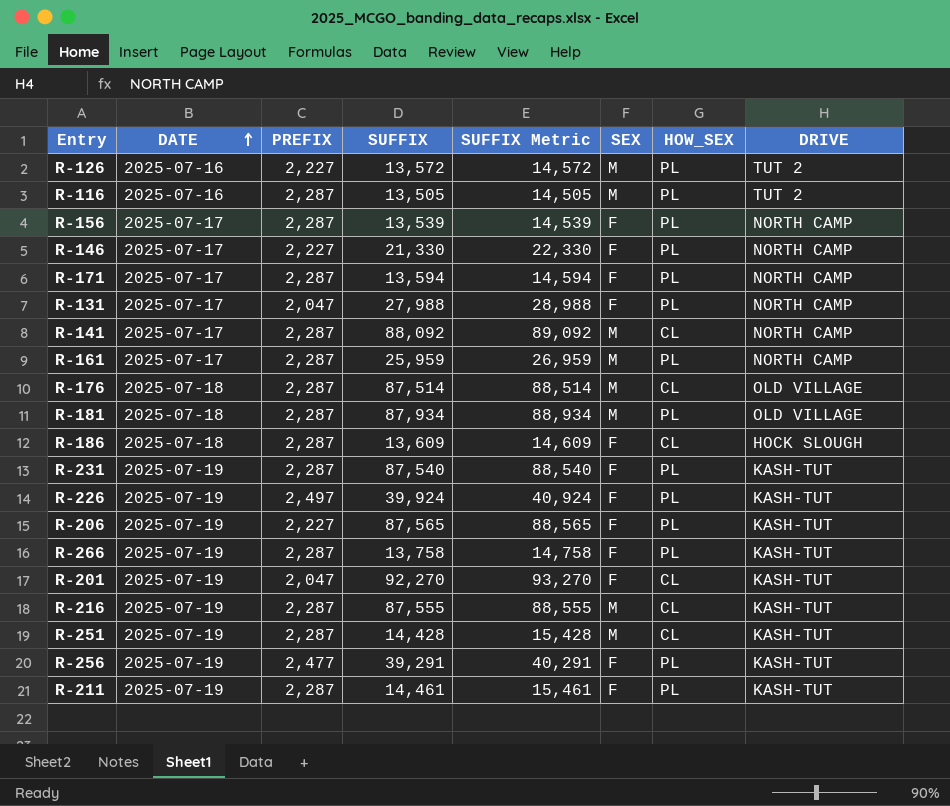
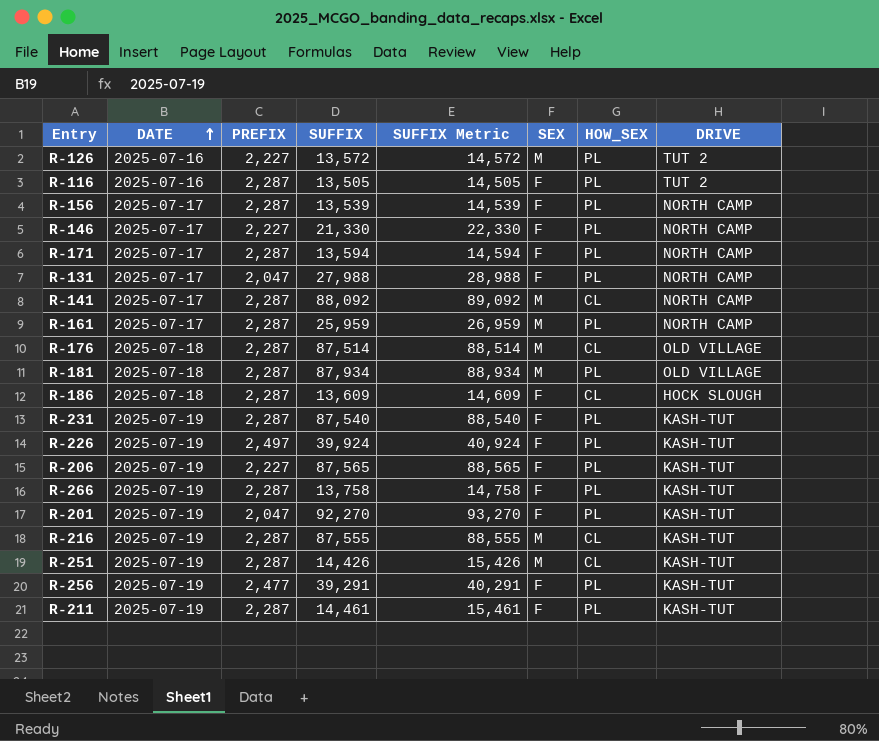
R-116 | SEX: M -> F
R-201 | HOW_SEX: CL -> PL
R-251 | SUFFIX: 14,428 -> 14,426
R-251 | SUFFIX Metric: 15,428 -> 15,426

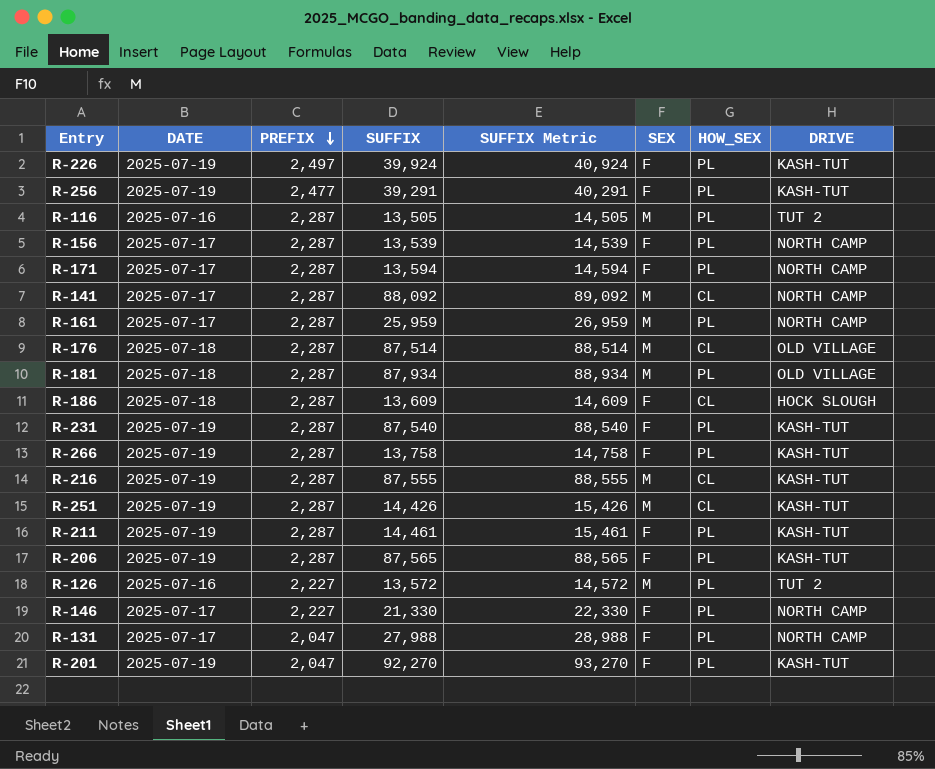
row order: DATE ascending -> PREFIX descending
R-116 | SEX: F -> M
R-206 | PREFIX: 2,227 -> 2,287

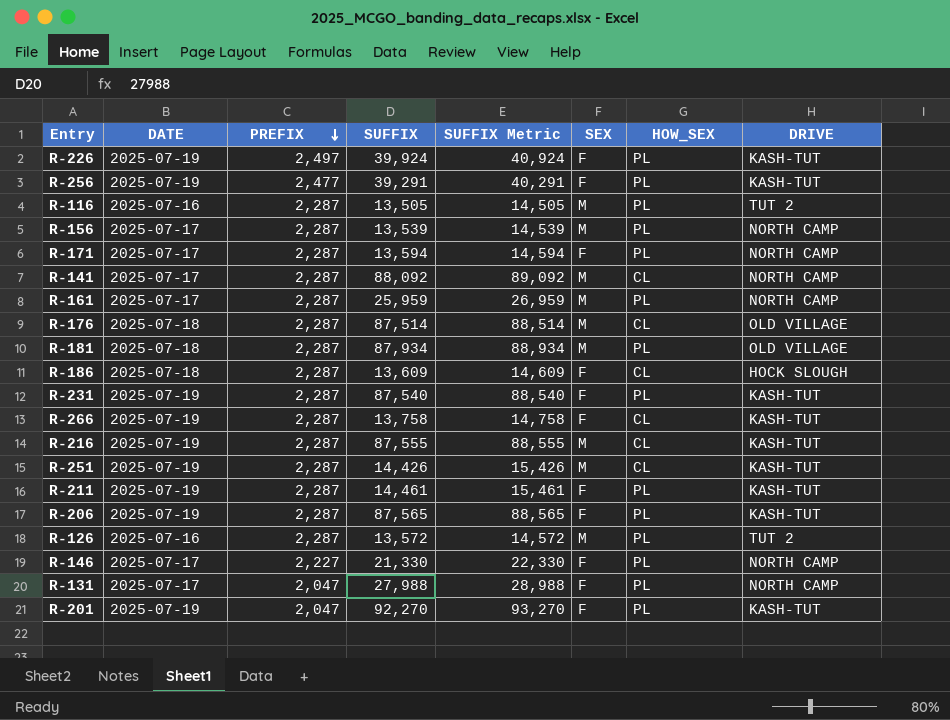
R-156 | SEX: F -> M
R-266 | HOW_SEX: PL -> CL
R-126 | PREFIX: 2,227 -> 2,287

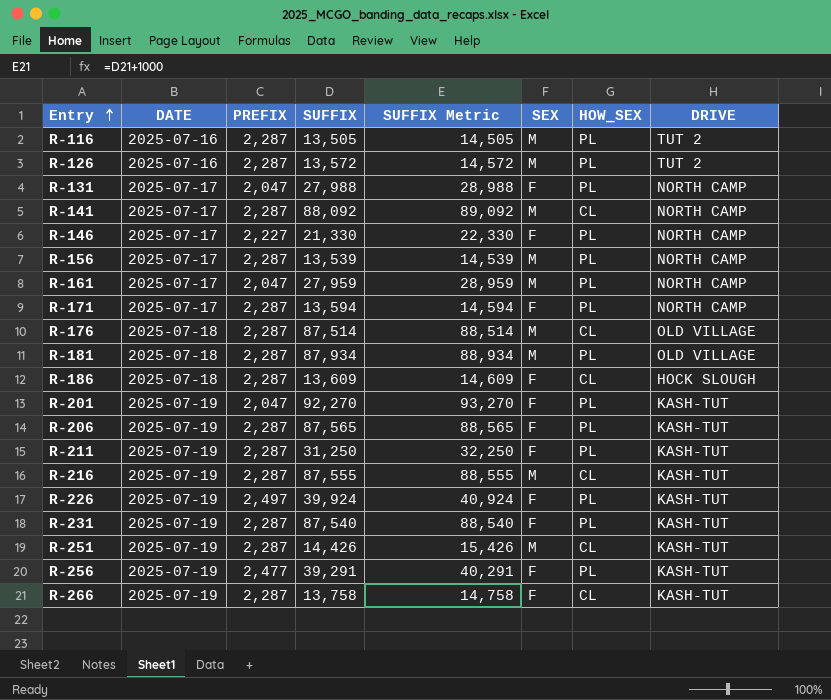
row order: PREFIX descending -> Entry ascending
R-161 | PREFIX: 2,287 -> 2,047
R-161 | SUFFIX: 25,959 -> 27,959
R-161 | SUFFIX Metric: 26,959 -> 28,959
R-211 | SUFFIX: 14,461 -> 31,250
R-211 | SUFFIX Metric: 15,461 -> 32,250

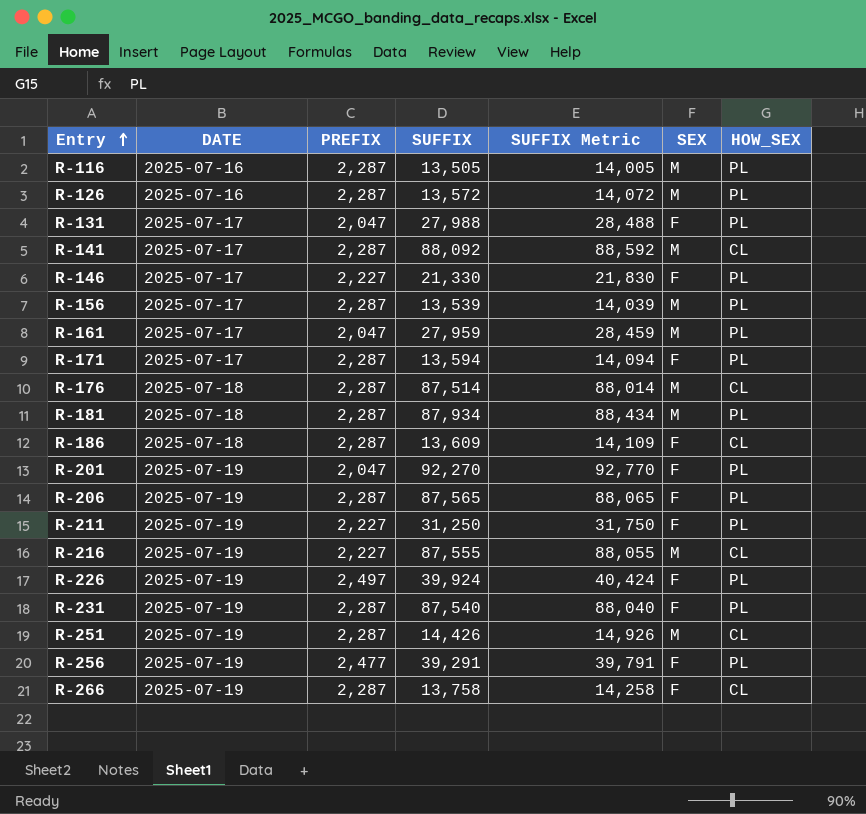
column DRIVE | position: 8 -> none
column SUFFIX Metric | formula: [SUFFIX] + 1000 -> [SUFFIX] + 500
R-211 | PREFIX: 2,287 -> 2,227
R-216 | PREFIX: 2,287 -> 2,227

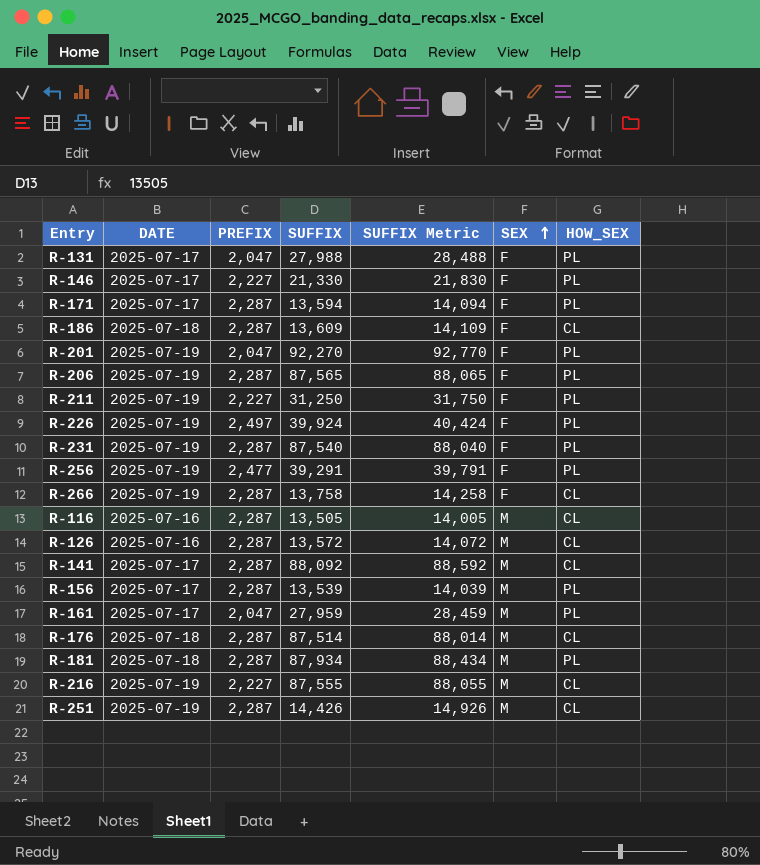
row order: Entry ascending -> SEX ascending
R-116 | HOW_SEX: PL -> CL
R-126 | HOW_SEX: PL -> CL

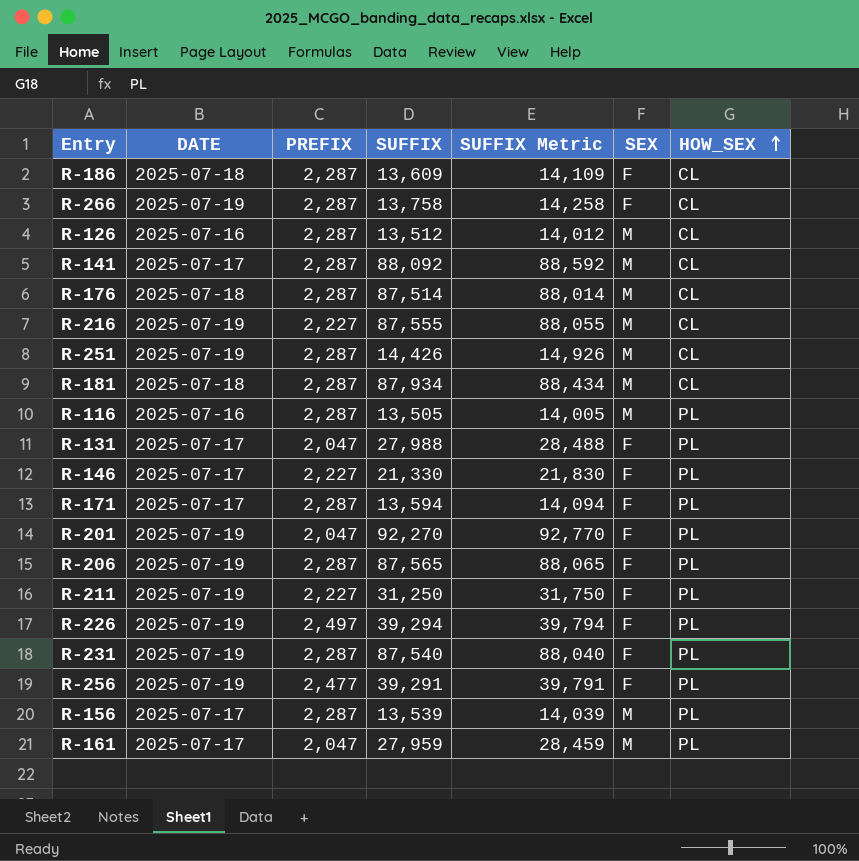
row order: SEX ascending -> HOW_SEX ascending
R-126 | SUFFIX: 13,572 -> 13,512
R-126 | SUFFIX Metric: 14,072 -> 14,012
R-181 | HOW_SEX: PL -> CL
R-116 | HOW_SEX: CL -> PL
R-226 | SUFFIX: 39,924 -> 39,294
R-226 | SUFFIX Metric: 40,424 -> 39,794

